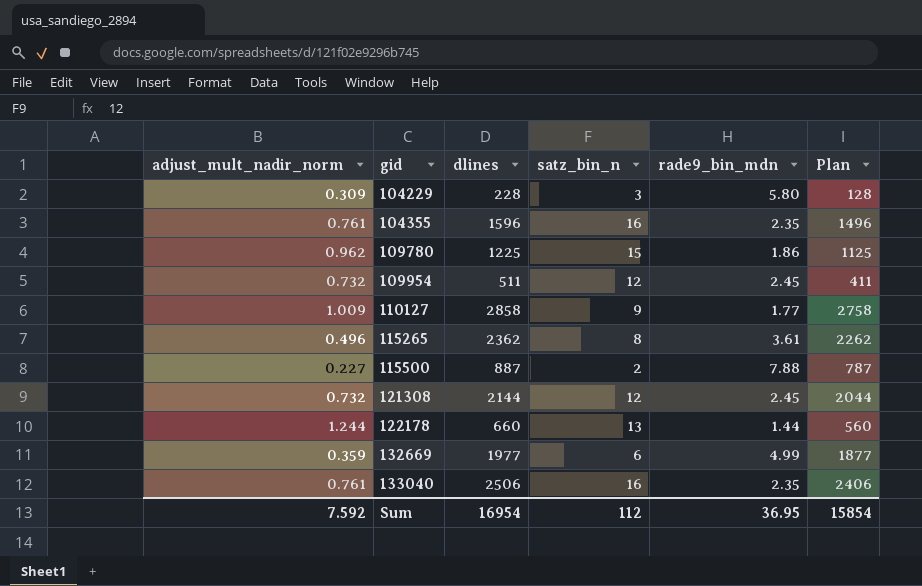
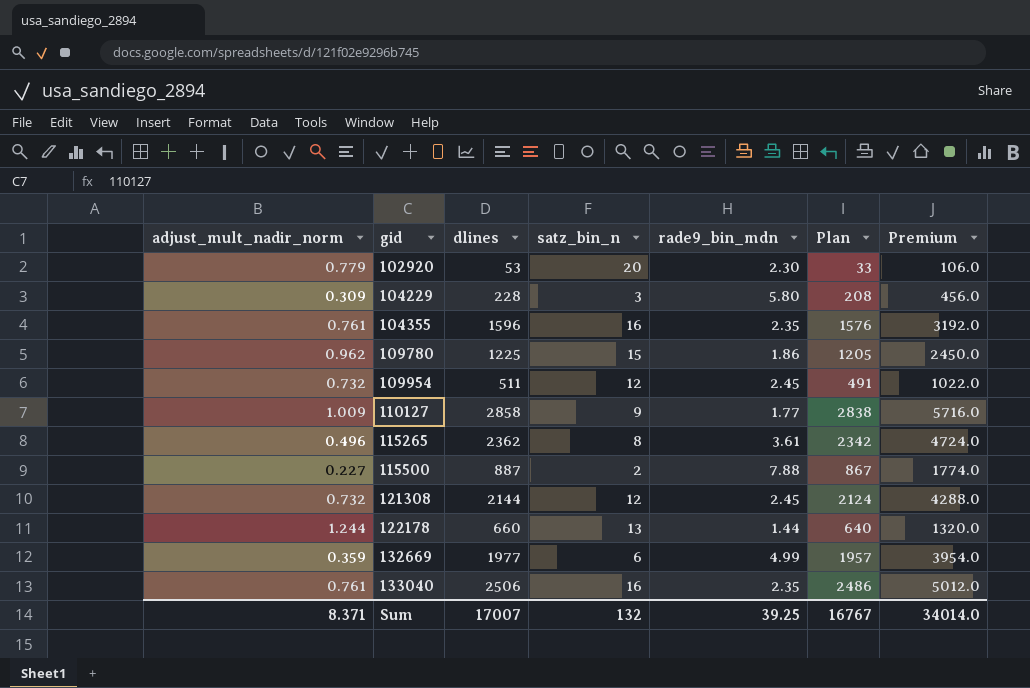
column Plan | formula: [dlines] - 100 -> [dlines] - 20
column Premium | formula: none -> [dlines] * 2
row 102920: none -> 0.779 | 53 | 20 | 2.30 | 33 | 106.0
Sum | adjust_mult_nadir_norm: 7.592 -> 8.371
Sum | dlines: 16954 -> 17007
Sum | satz_bin_n: 112 -> 132
Sum | rade9_bin_mdn: 36.95 -> 39.25
Sum | Plan: 15854 -> 16767

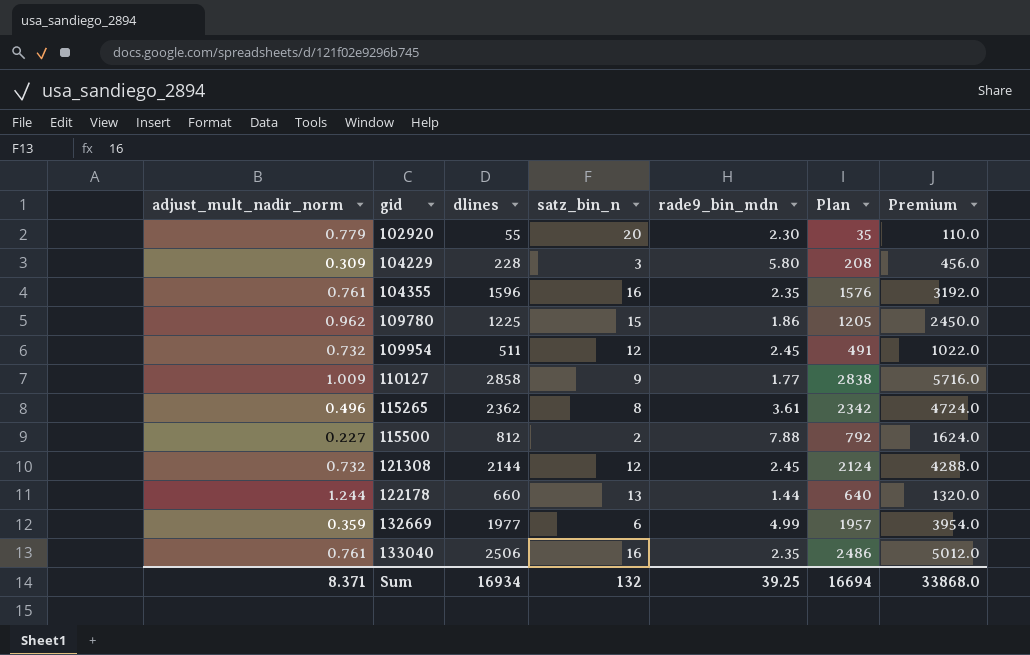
102920 | dlines: 53 -> 55
102920 | Plan: 33 -> 35
102920 | Premium: 106.0 -> 110.0
115500 | dlines: 887 -> 812
115500 | Plan: 867 -> 792
115500 | Premium: 1774.0 -> 1624.0
Sum | dlines: 17007 -> 16934
Sum | Plan: 16767 -> 16694
Sum | Premium: 34014.0 -> 33868.0

